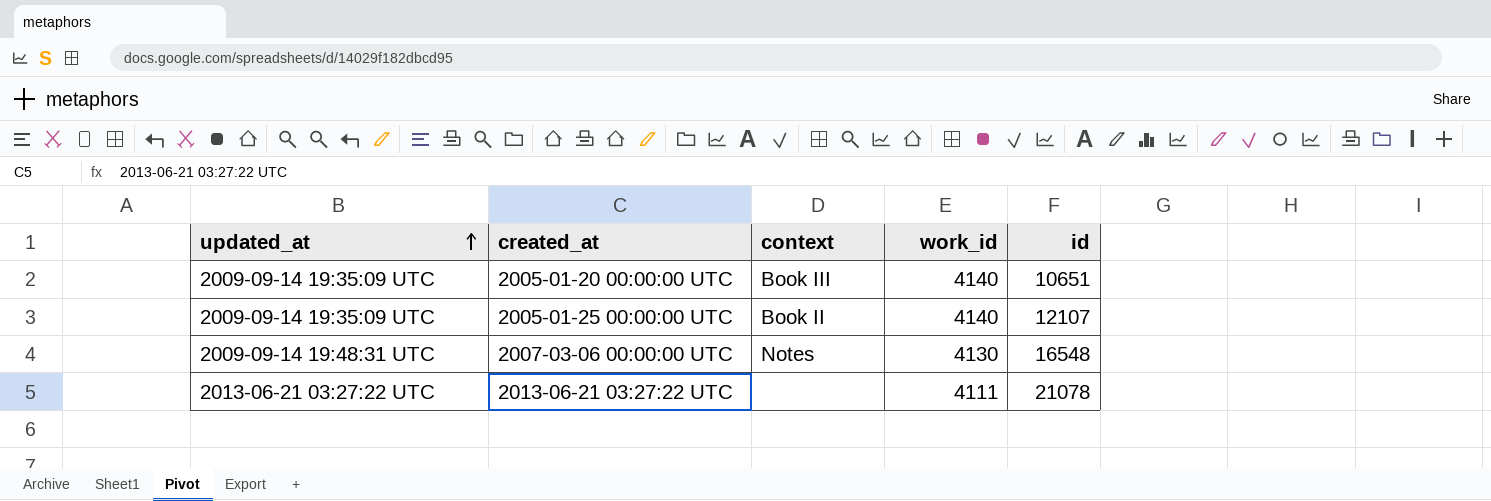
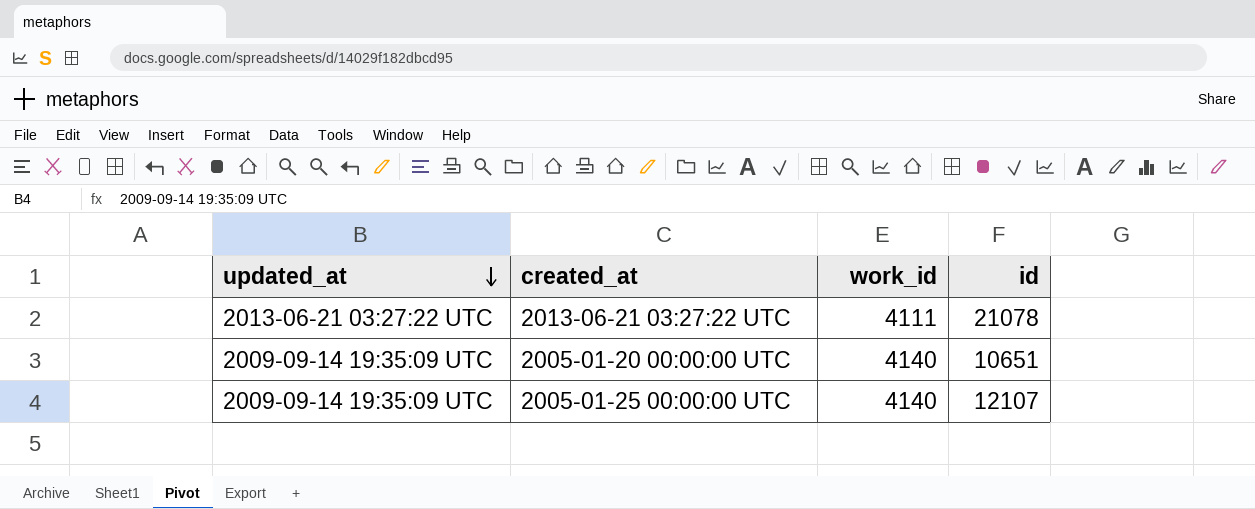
row order: updated_at ascending -> updated_at descending
column context | position: 3 -> none
row 2007-03-06 00:00:00 UTC: 2009-09-14 19:48:31 UTC | Notes | 4130 | 16548 -> none

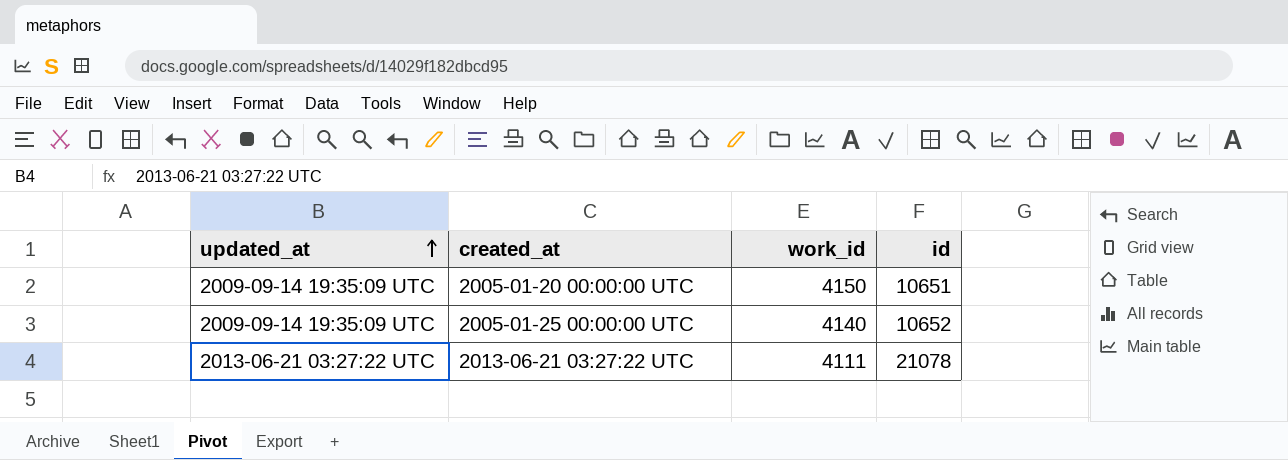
row order: updated_at descending -> updated_at ascending
2005-01-20 00:00:00 UTC | work_id: 4140 -> 4150
2005-01-25 00:00:00 UTC | id: 12107 -> 10652

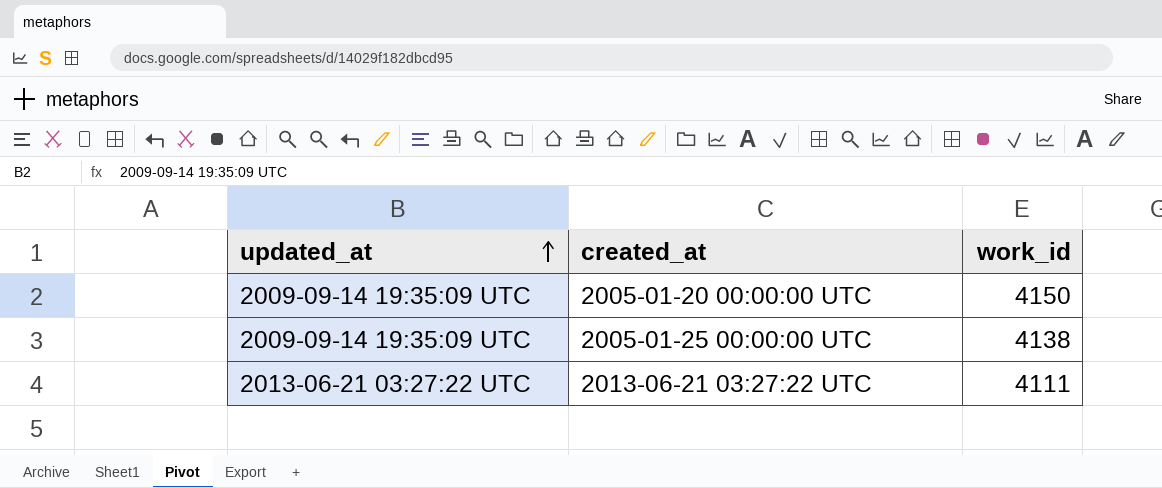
column id | position: 4 -> none
2005-01-25 00:00:00 UTC | work_id: 4140 -> 4138

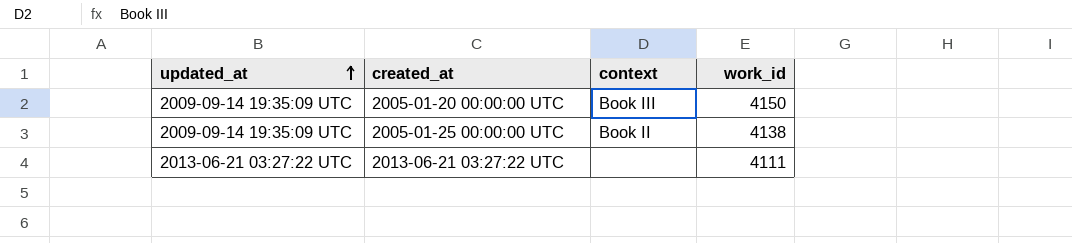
column context | position: none -> 3

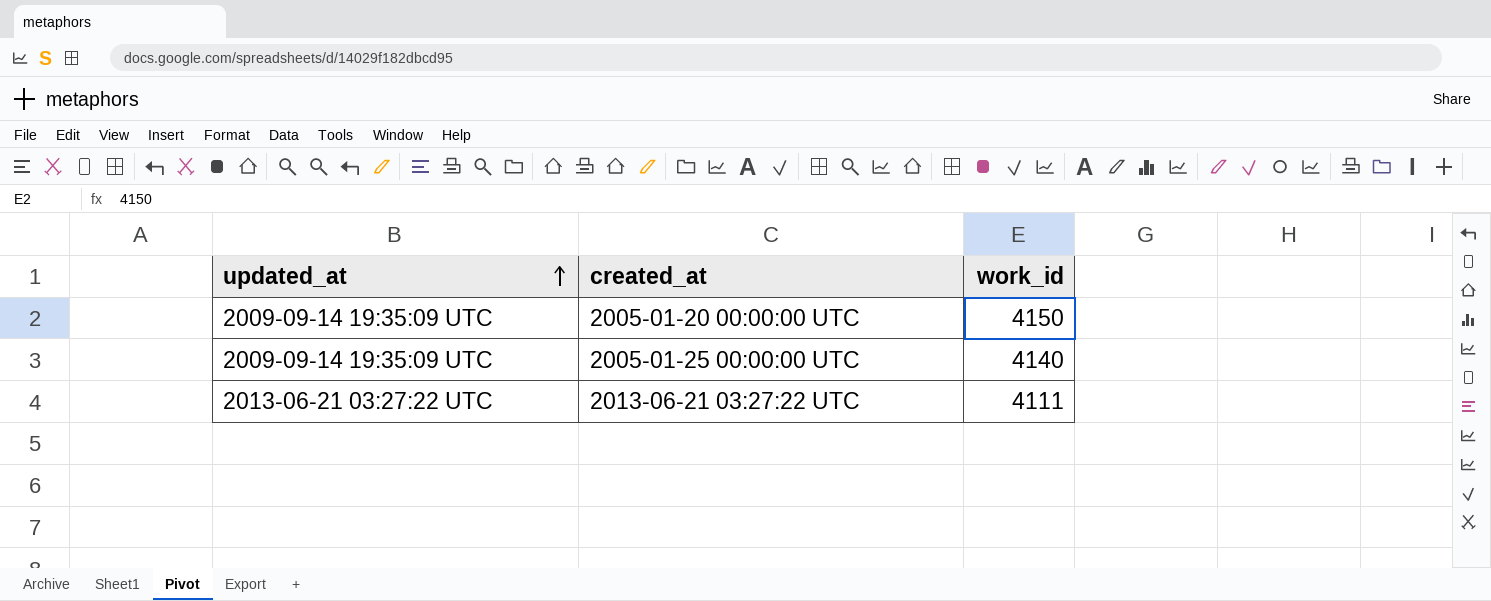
column context | position: 3 -> none
2005-01-25 00:00:00 UTC | work_id: 4138 -> 4140

